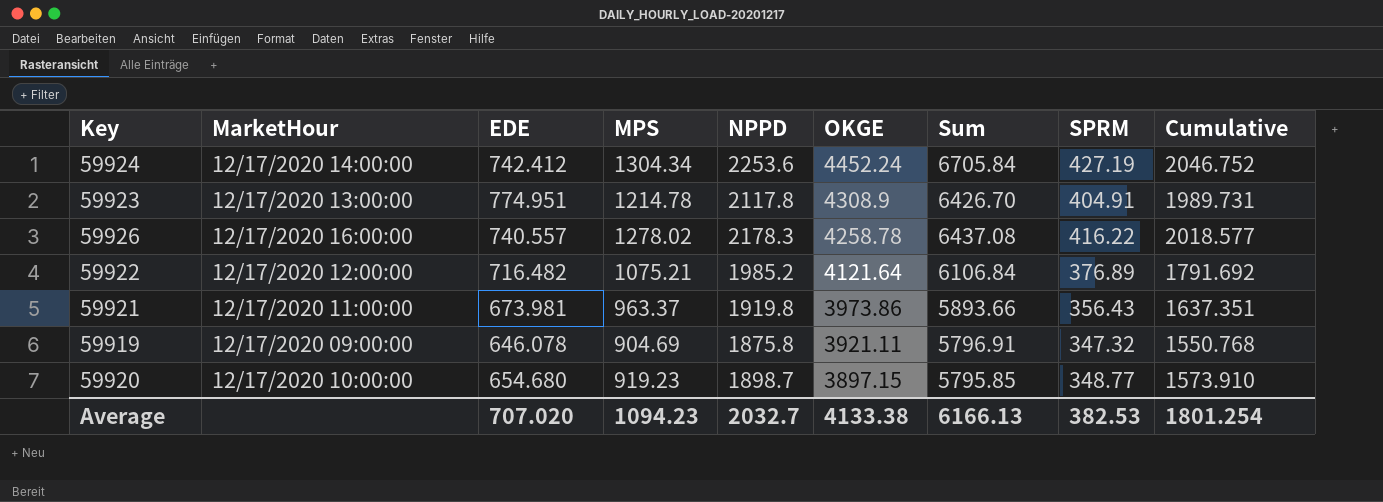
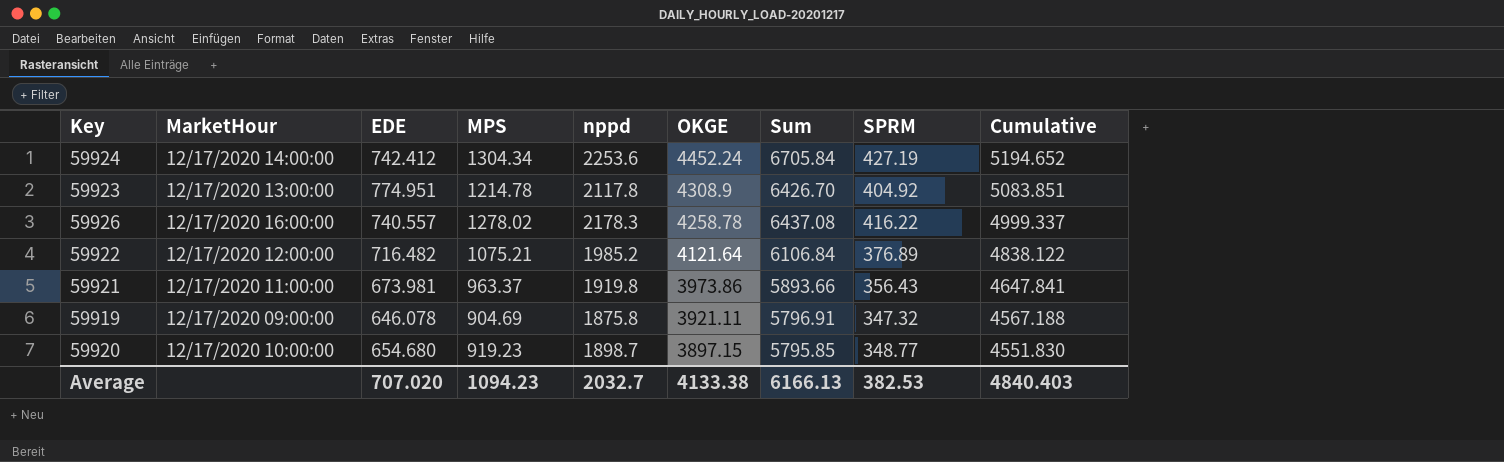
column name: NPPD -> nppd
column Cumulative | formula: [EDE] + [MPS] -> [EDE] + [OKGE]
59923 | SPRM: 404.91 -> 404.92
Average | Cumulative: 1801.254 -> 4840.403

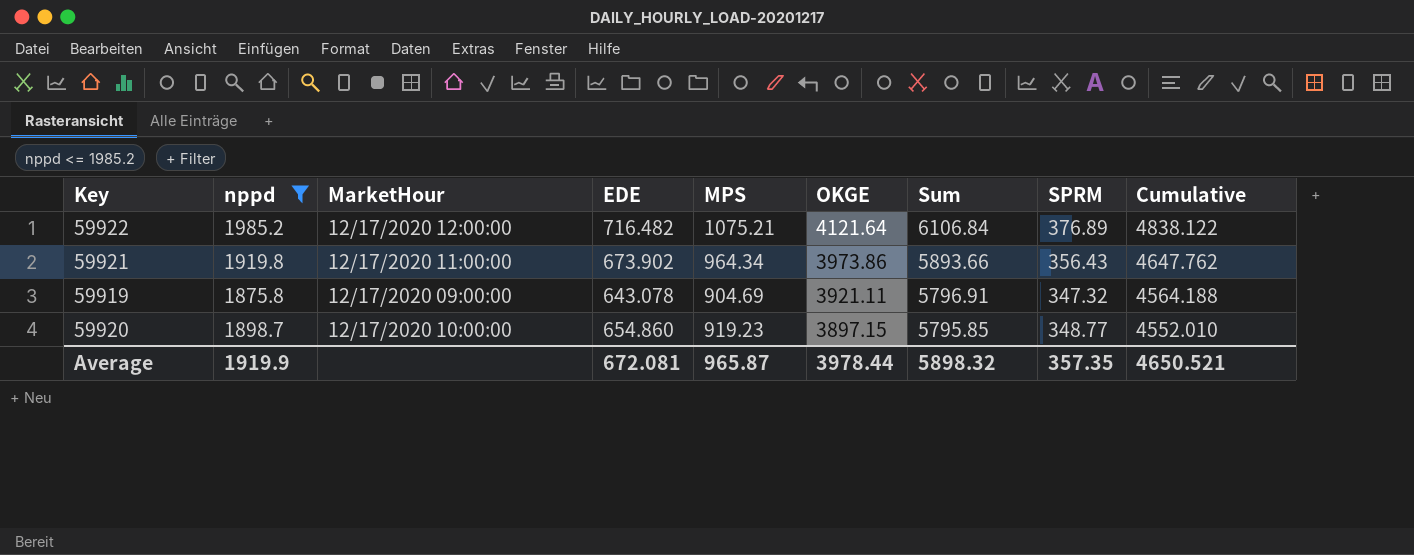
filter: none -> nppd <= 1985.2
column nppd | position: 5 -> 2
59921 | EDE: 673.981 -> 673.902
59921 | MPS: 963.37 -> 964.34
59921 | Cumulative: 4647.841 -> 4647.762
59919 | EDE: 646.078 -> 643.078
59919 | Cumulative: 4567.188 -> 4564.188
59920 | EDE: 654.680 -> 654.860
59920 | Cumulative: 4551.830 -> 4552.010
Average | nppd: 2032.7 -> 1919.9
Average | EDE: 707.020 -> 672.081
Average | MPS: 1094.23 -> 965.87
Average | OKGE: 4133.38 -> 3978.44
Average | Sum: 6166.13 -> 5898.32
Average | SPRM: 382.53 -> 357.35
Average | Cumulative: 4840.403 -> 4650.521

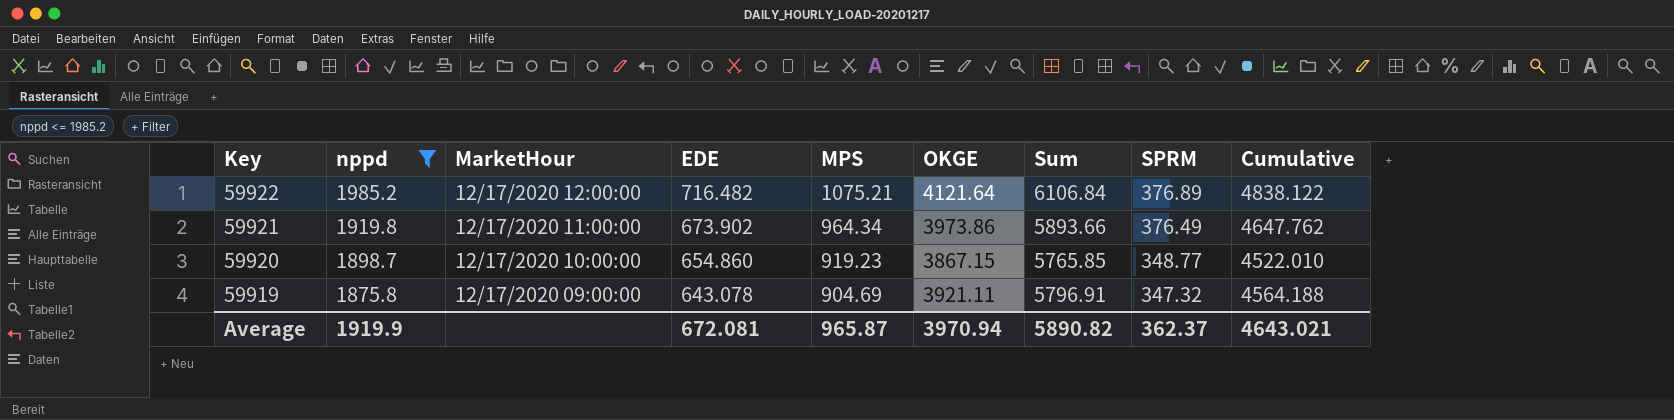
row order: OKGE descending -> Key descending
59921 | SPRM: 356.43 -> 376.49
59920 | OKGE: 3897.15 -> 3867.15
59920 | Sum: 5795.85 -> 5765.85
59920 | Cumulative: 4552.010 -> 4522.010
Average | OKGE: 3978.44 -> 3970.94
Average | Sum: 5898.32 -> 5890.82
Average | SPRM: 357.35 -> 362.37
Average | Cumulative: 4650.521 -> 4643.021

